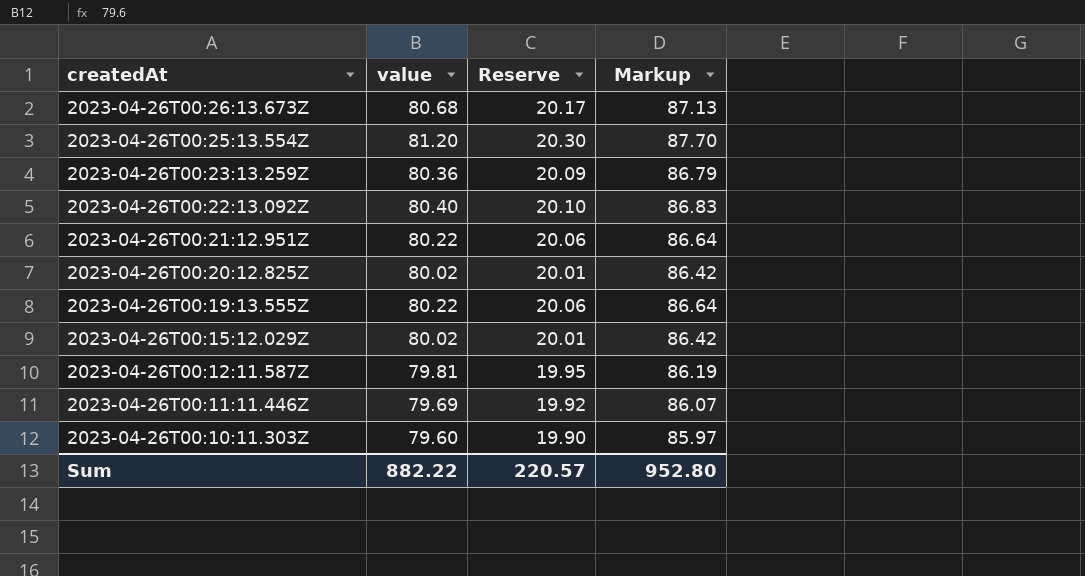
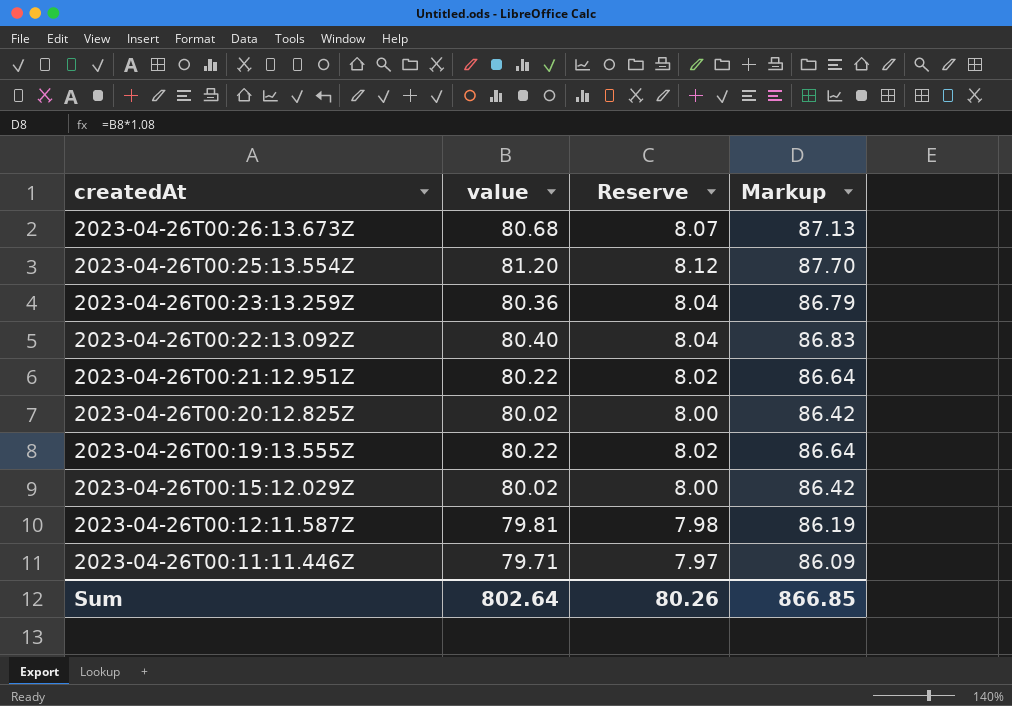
column Reserve | formula: [value] * 0.25 -> [value] * 0.1
row 2023-04-26T00:10:11.303Z: 79.60 | 19.90 | 85.97 -> none
2023-04-26T00:11:11.446Z | value: 79.69 -> 79.71
2023-04-26T00:11:11.446Z | Markup: 86.07 -> 86.09
Sum | value: 882.22 -> 802.64
Sum | Reserve: 220.57 -> 80.26
Sum | Markup: 952.80 -> 866.85

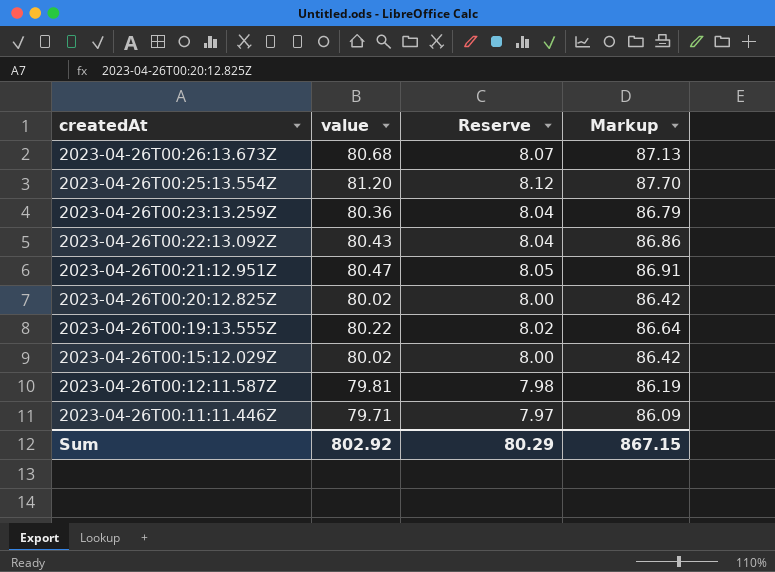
2023-04-26T00:22:13.092Z | value: 80.40 -> 80.43
2023-04-26T00:22:13.092Z | Markup: 86.83 -> 86.86
2023-04-26T00:21:12.951Z | value: 80.22 -> 80.47
2023-04-26T00:21:12.951Z | Reserve: 8.02 -> 8.05
2023-04-26T00:21:12.951Z | Markup: 86.64 -> 86.91
Sum | value: 802.64 -> 802.92
Sum | Reserve: 80.26 -> 80.29
Sum | Markup: 866.85 -> 867.15

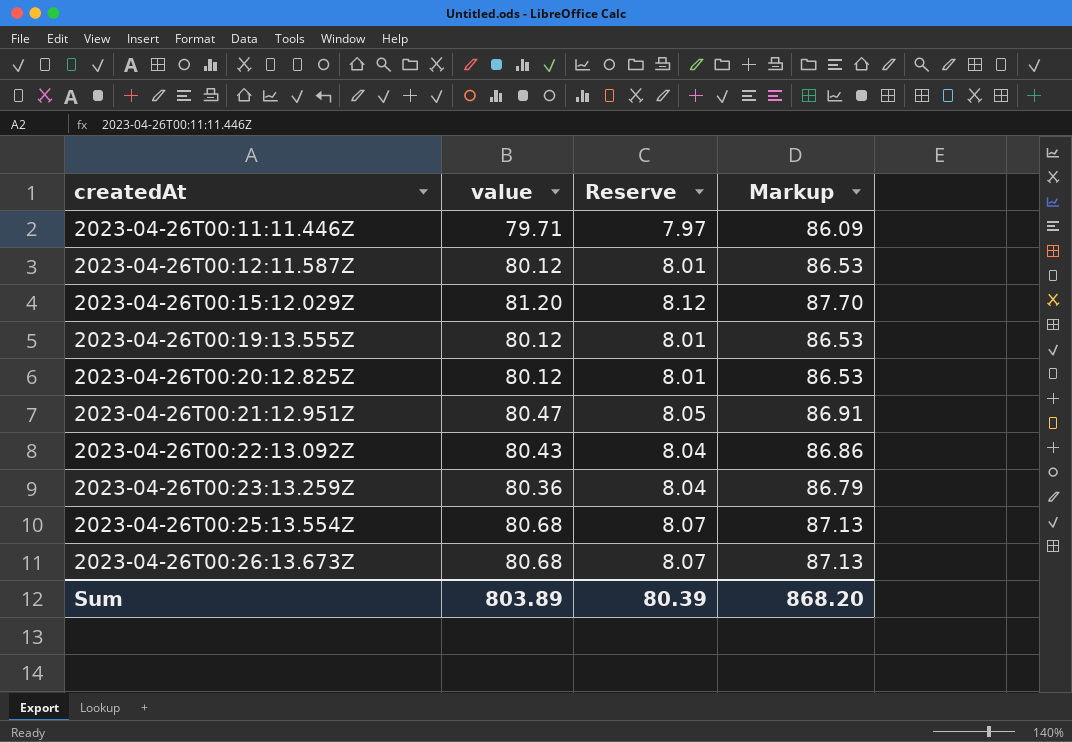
row order: createdAt descending -> createdAt ascending
2023-04-26T00:12:11.587Z | value: 79.81 -> 80.12
2023-04-26T00:12:11.587Z | Reserve: 7.98 -> 8.01
2023-04-26T00:12:11.587Z | Markup: 86.19 -> 86.53
2023-04-26T00:15:12.029Z | value: 80.02 -> 81.20
2023-04-26T00:15:12.029Z | Reserve: 8.00 -> 8.12
2023-04-26T00:15:12.029Z | Markup: 86.42 -> 87.70
2023-04-26T00:19:13.555Z | value: 80.22 -> 80.12
2023-04-26T00:19:13.555Z | Reserve: 8.02 -> 8.01
2023-04-26T00:19:13.555Z | Markup: 86.64 -> 86.53
2023-04-26T00:20:12.825Z | value: 80.02 -> 80.12
2023-04-26T00:20:12.825Z | Reserve: 8.00 -> 8.01
2023-04-26T00:20:12.825Z | Markup: 86.42 -> 86.53
2023-04-26T00:25:13.554Z | value: 81.20 -> 80.68
2023-04-26T00:25:13.554Z | Reserve: 8.12 -> 8.07
2023-04-26T00:25:13.554Z | Markup: 87.70 -> 87.13
Sum | value: 802.92 -> 803.89
Sum | Reserve: 80.29 -> 80.39
Sum | Markup: 867.15 -> 868.20

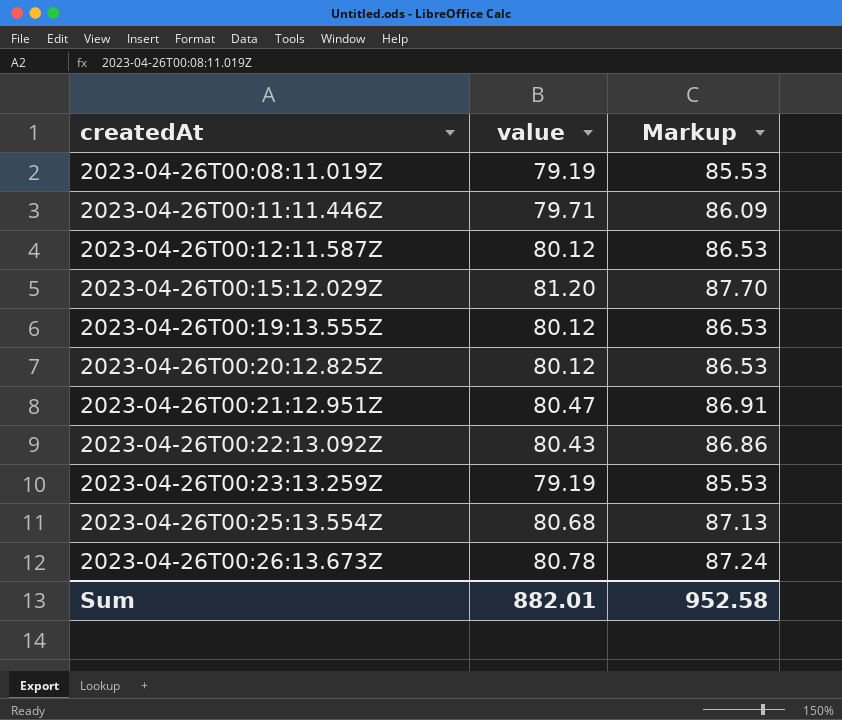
column Reserve | formula: [value] * 0.1 -> none
row 2023-04-26T00:08:11.019Z: none -> 79.19 | 85.53
2023-04-26T00:23:13.259Z | value: 80.36 -> 79.19
2023-04-26T00:23:13.259Z | Markup: 86.79 -> 85.53
2023-04-26T00:26:13.673Z | value: 80.68 -> 80.78
2023-04-26T00:26:13.673Z | Markup: 87.13 -> 87.24
Sum | value: 803.89 -> 882.01
Sum | Markup: 868.20 -> 952.58

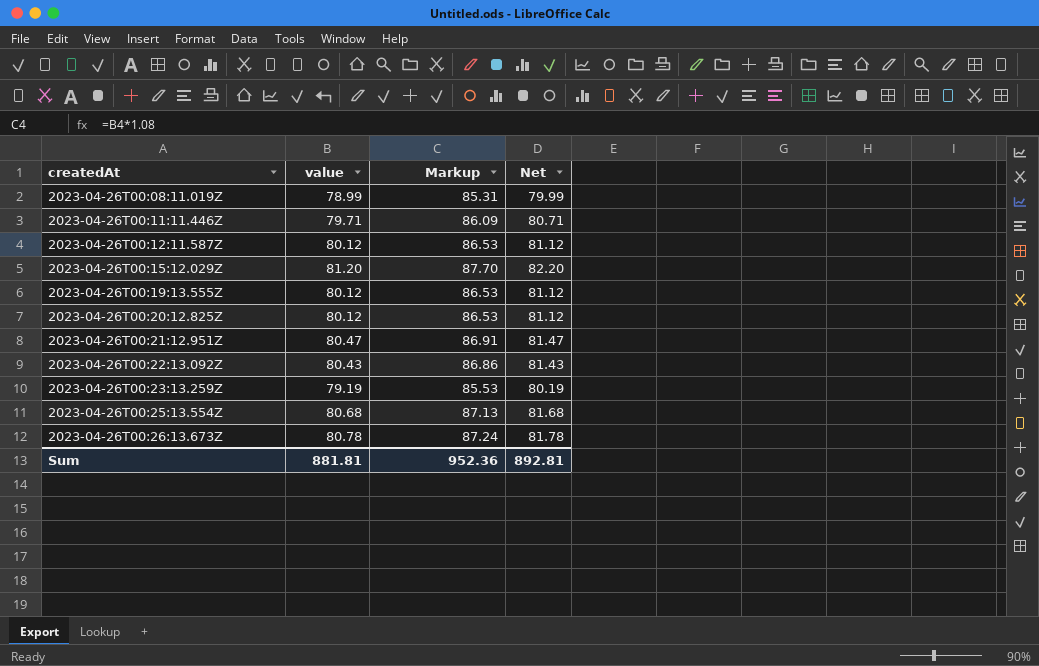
column Net | formula: none -> [value] + 1
2023-04-26T00:08:11.019Z | value: 79.19 -> 78.99
2023-04-26T00:08:11.019Z | Markup: 85.53 -> 85.31
Sum | value: 882.01 -> 881.81
Sum | Markup: 952.58 -> 952.36

